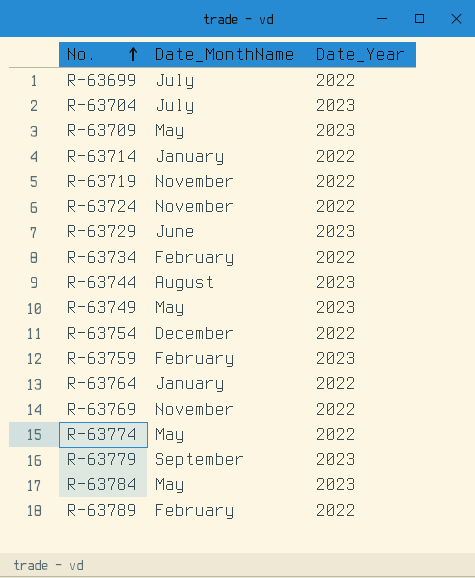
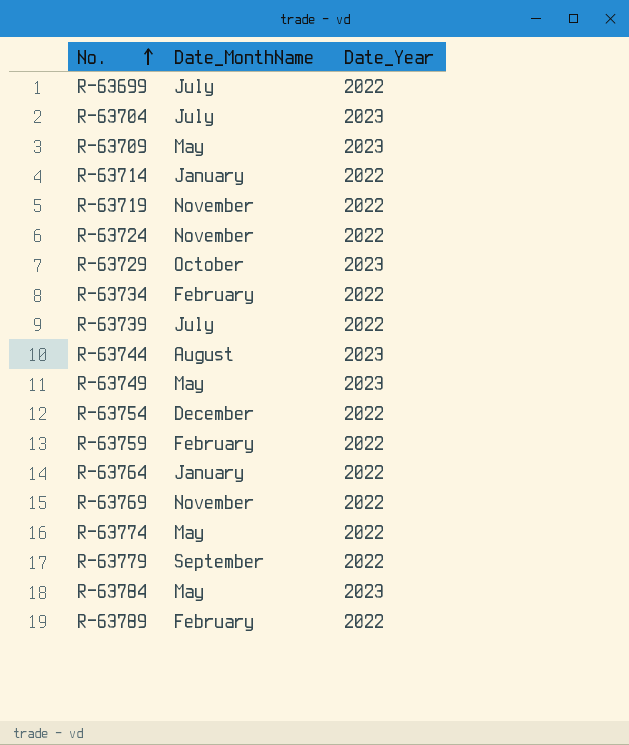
R-63729 | Date_MonthName: June -> October
row R-63739: none -> July | 2022
R-63759 | Date_Year: 2023 -> 2022
R-63779 | Date_Year: 2023 -> 2022

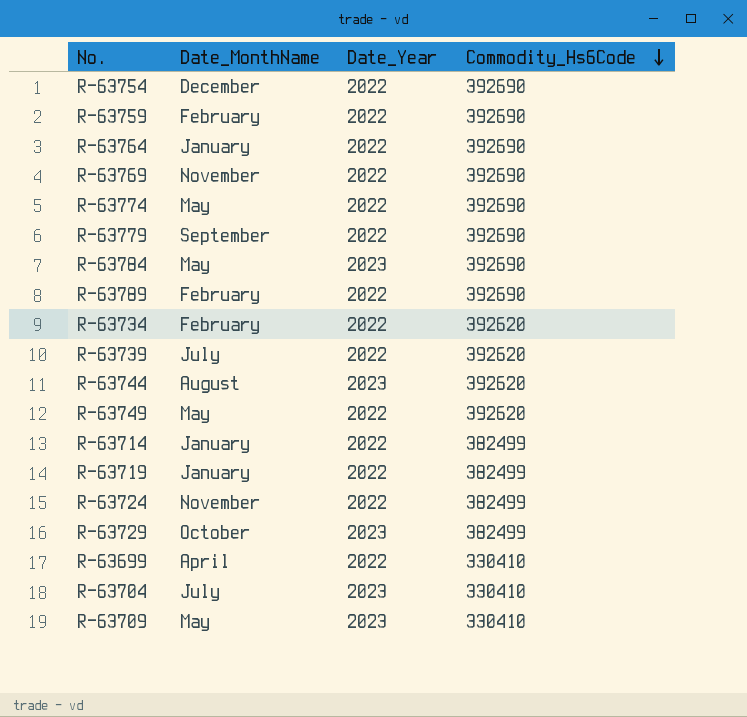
row order: No. ascending -> Commodity_Hs6Code descending
column Commodity_Hs6Code | position: none -> 4
R-63749 | Date_Year: 2023 -> 2022
R-63719 | Date_MonthName: November -> January
R-63699 | Date_MonthName: July -> April

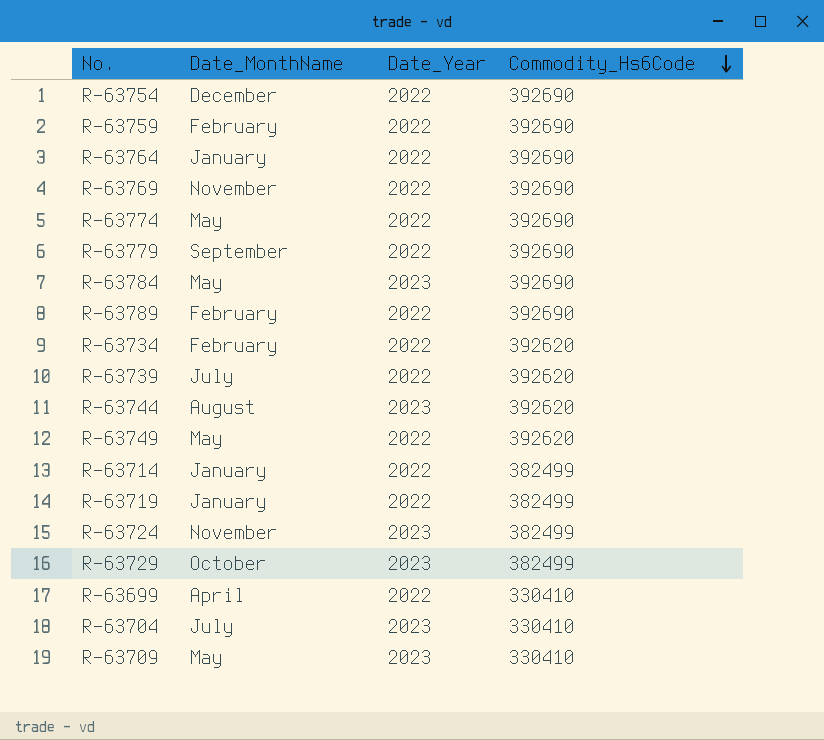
R-63724 | Date_Year: 2022 -> 2023

